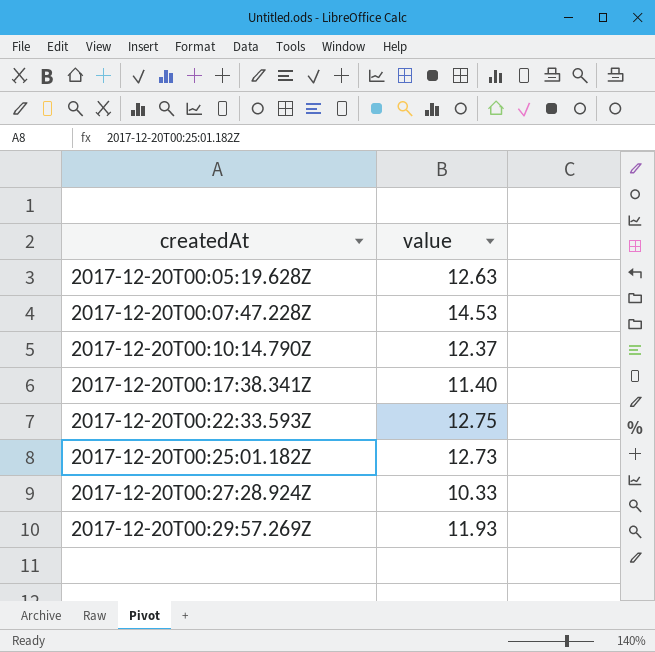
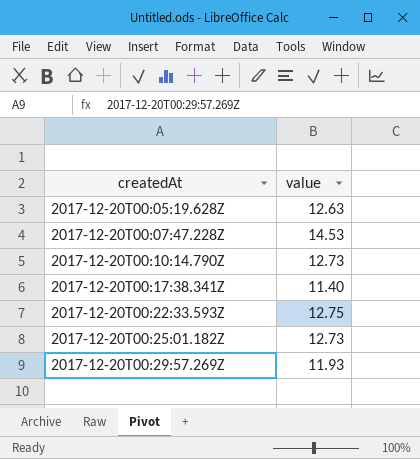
row 2017-12-20T00:27:28.924Z: 10.33 -> none
2017-12-20T00:10:14.790Z | value: 12.37 -> 12.73

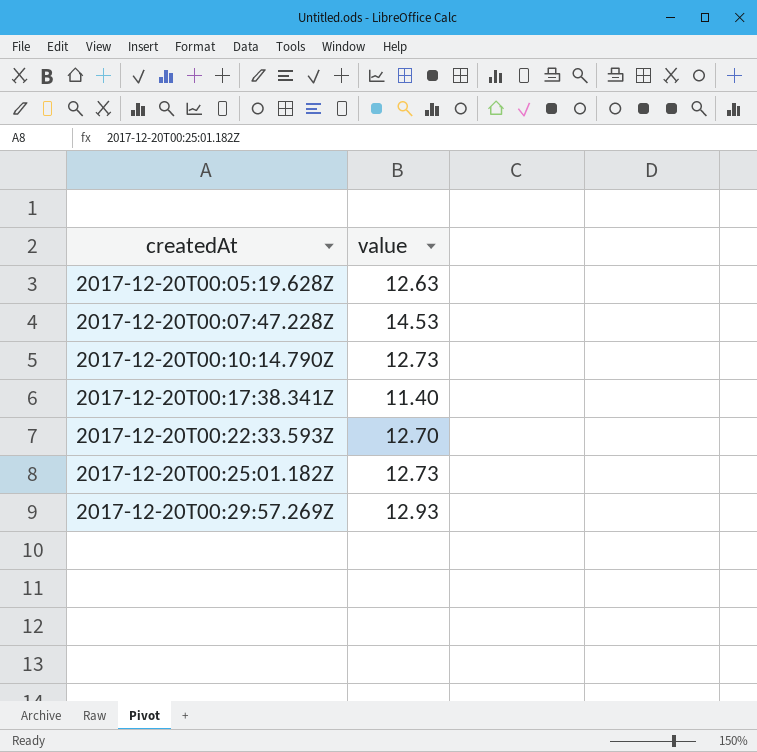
2017-12-20T00:22:33.593Z | value: 12.75 -> 12.70
2017-12-20T00:29:57.269Z | value: 11.93 -> 12.93

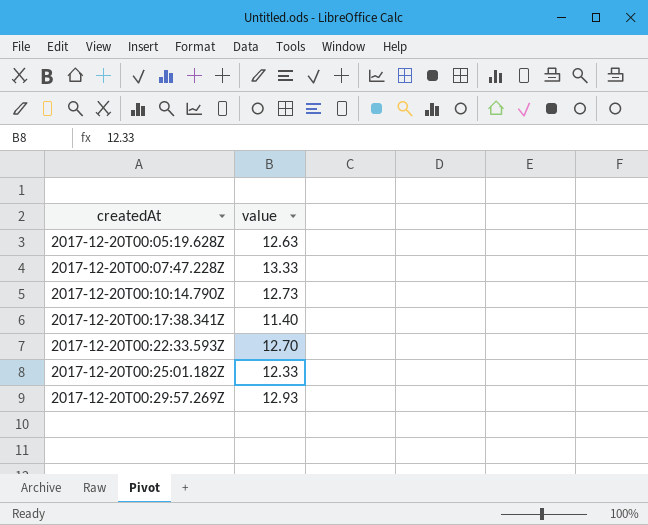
2017-12-20T00:07:47.228Z | value: 14.53 -> 13.33
2017-12-20T00:25:01.182Z | value: 12.73 -> 12.33

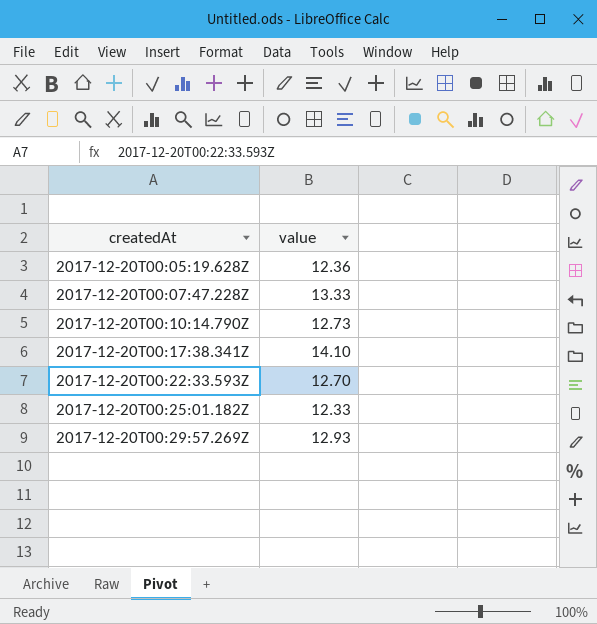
2017-12-20T00:05:19.628Z | value: 12.63 -> 12.36
2017-12-20T00:17:38.341Z | value: 11.40 -> 14.10

